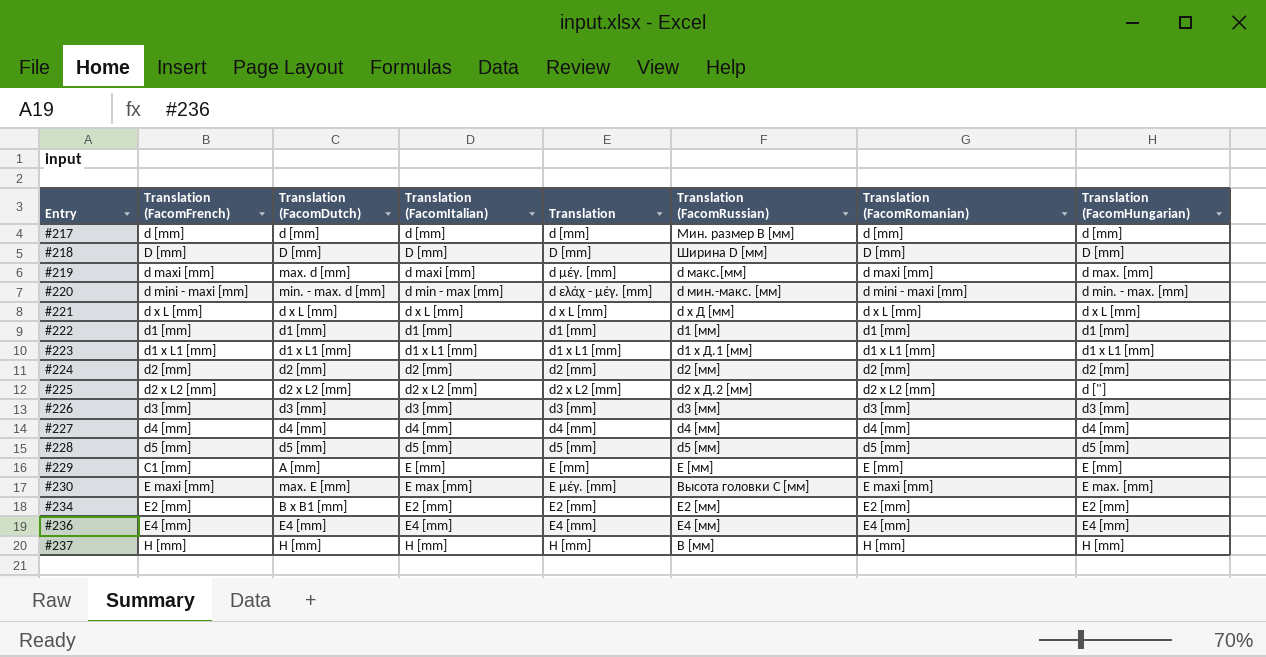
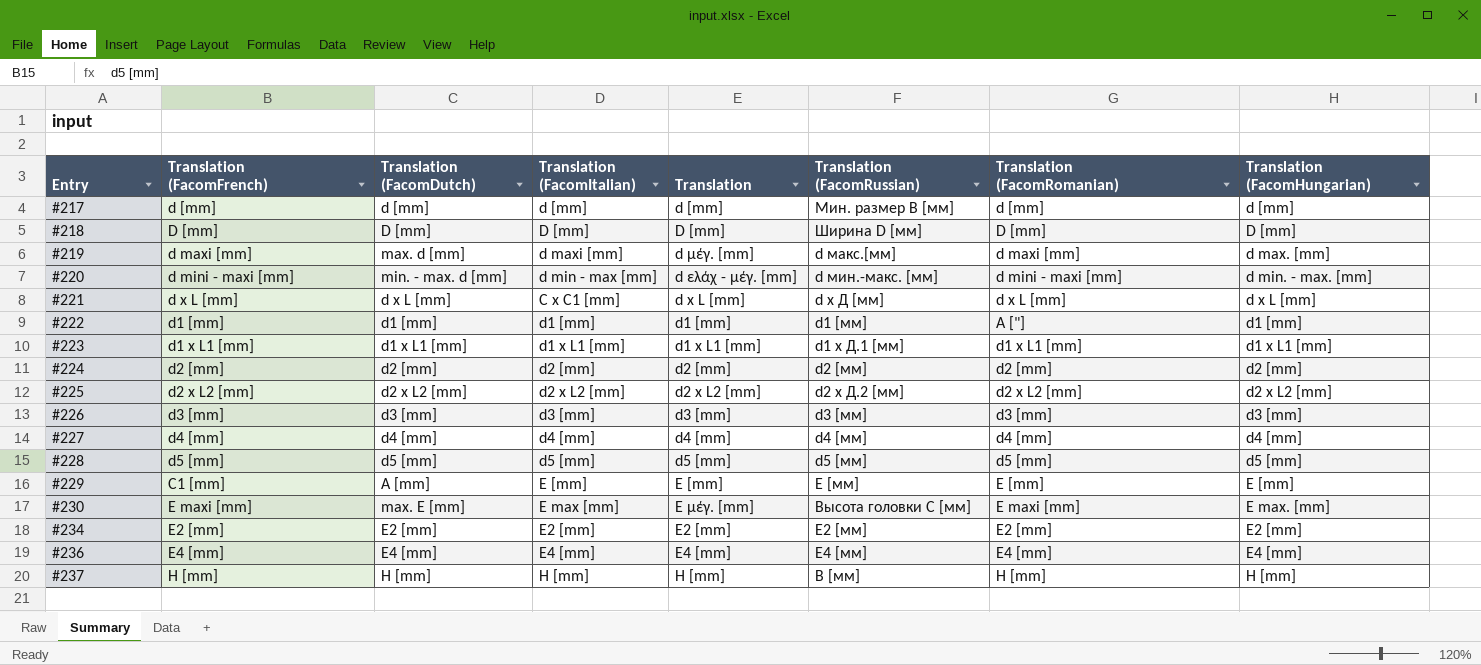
#221 | Translation (FacomItalian): d x L [mm] -> C x C1 [mm]
#222 | Translation (FacomRomanian): d1 [mm] -> A ["]
#225 | Translation (FacomHungarian): d ["] -> d2 x L2 [mm]
#234 | Translation (FacomDutch): B x B1 [mm] -> E2 [mm]

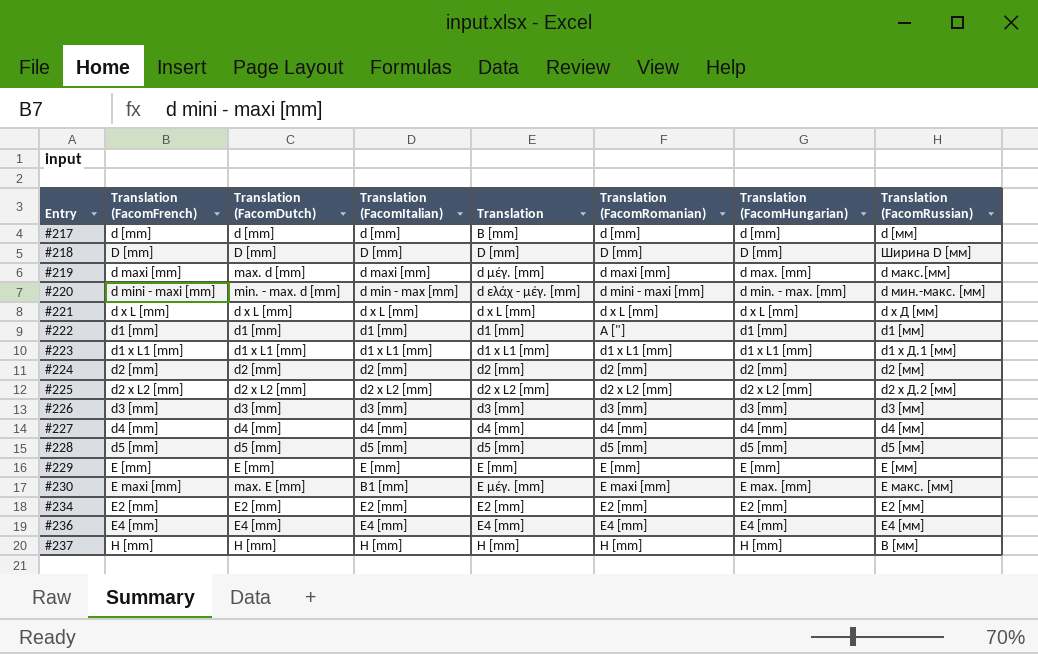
column Translation (FacomRussian) | position: 6 -> 8
#217 | Translation: d [mm] -> B [mm]
#217 | Translation (FacomRussian): Мин. размер B [мм] -> d [мм]
#221 | Translation (FacomItalian): C x C1 [mm] -> d x L [mm]
#229 | Translation (FacomFrench): C1 [mm] -> E [mm]
#229 | Translation (FacomDutch): A [mm] -> E [mm]
#230 | Translation (FacomItalian): E max [mm] -> B1 [mm]
#230 | Translation (FacomRussian): Высота головки C [мм] -> E макс. [мм]

